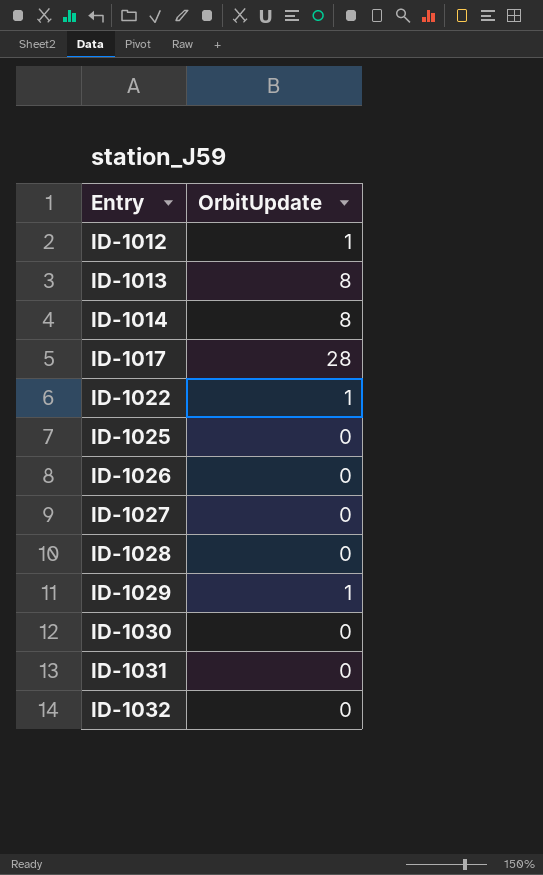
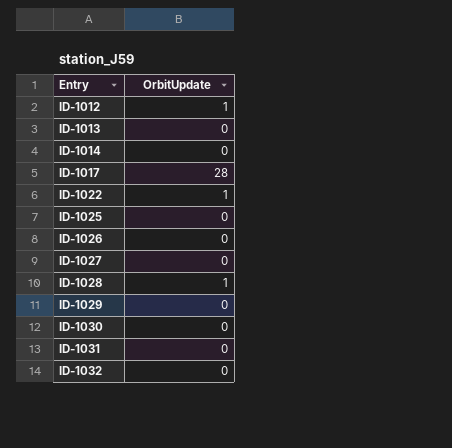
ID-1013 | OrbitUpdate: 8 -> 0
ID-1014 | OrbitUpdate: 8 -> 0
ID-1028 | OrbitUpdate: 0 -> 1
ID-1029 | OrbitUpdate: 1 -> 0

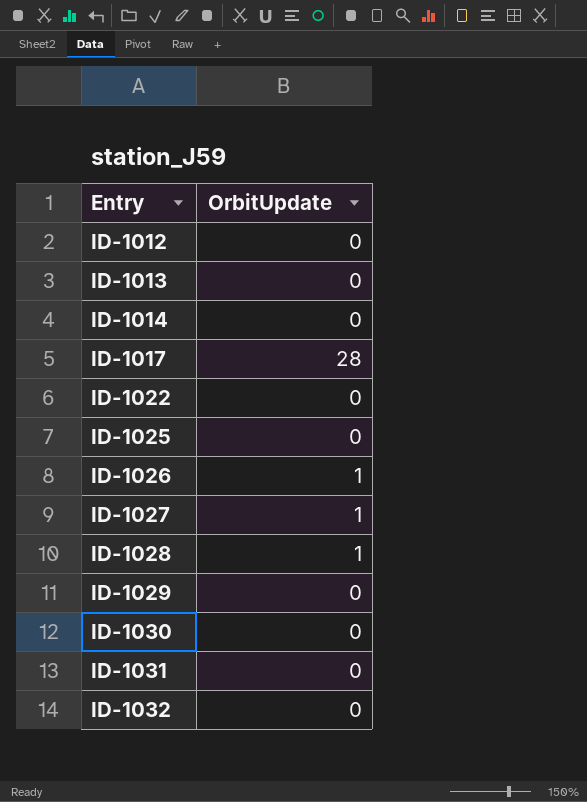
ID-1012 | OrbitUpdate: 1 -> 0
ID-1022 | OrbitUpdate: 1 -> 0
ID-1026 | OrbitUpdate: 0 -> 1
ID-1027 | OrbitUpdate: 0 -> 1

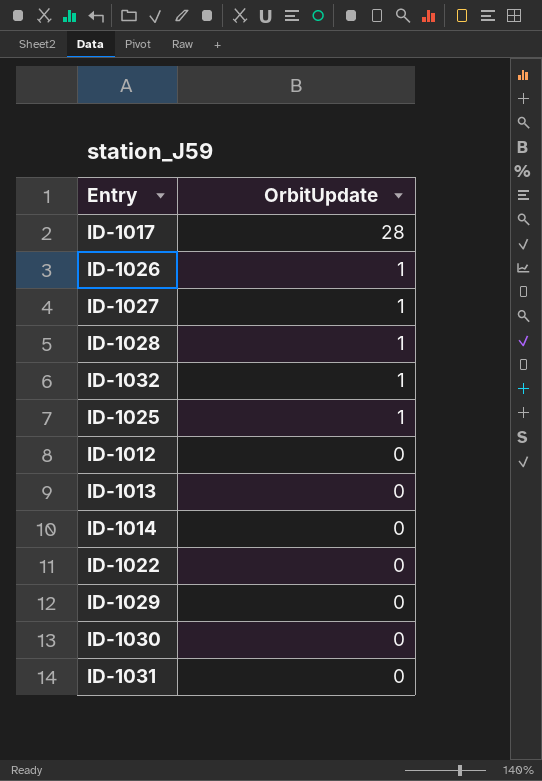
row order: Entry ascending -> OrbitUpdate descending
ID-1032 | OrbitUpdate: 0 -> 1
ID-1025 | OrbitUpdate: 0 -> 1

